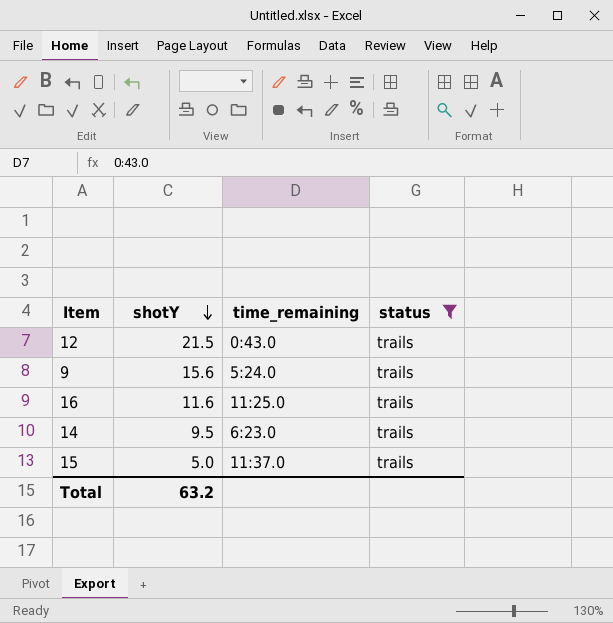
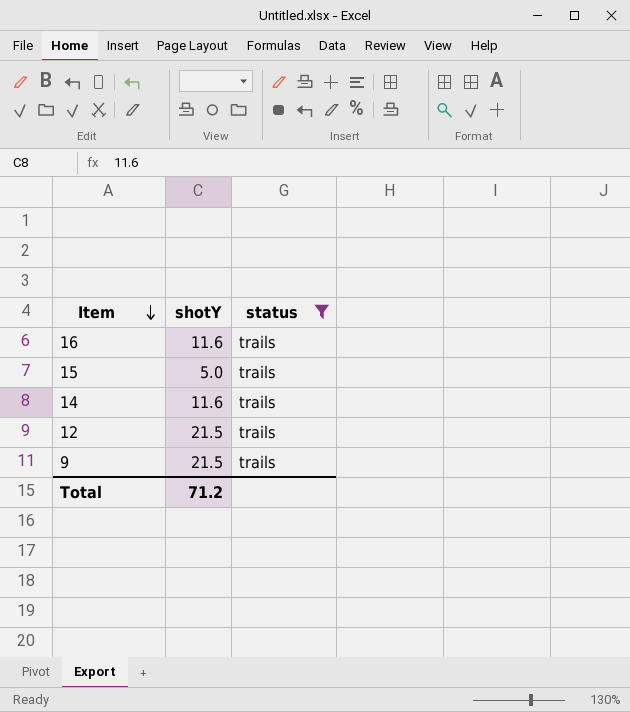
row order: shotY descending -> Item descending
column time_remaining | position: 3 -> none
14 | shotY: 9.5 -> 11.6
9 | shotY: 15.6 -> 21.5
Total | shotY: 63.2 -> 71.2

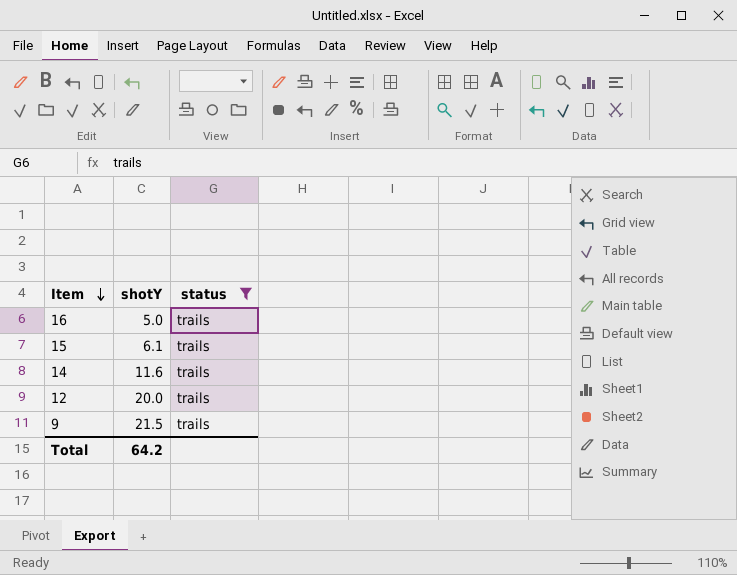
16 | shotY: 11.6 -> 5.0
15 | shotY: 5.0 -> 6.1
12 | shotY: 21.5 -> 20.0
Total | shotY: 71.2 -> 64.2

